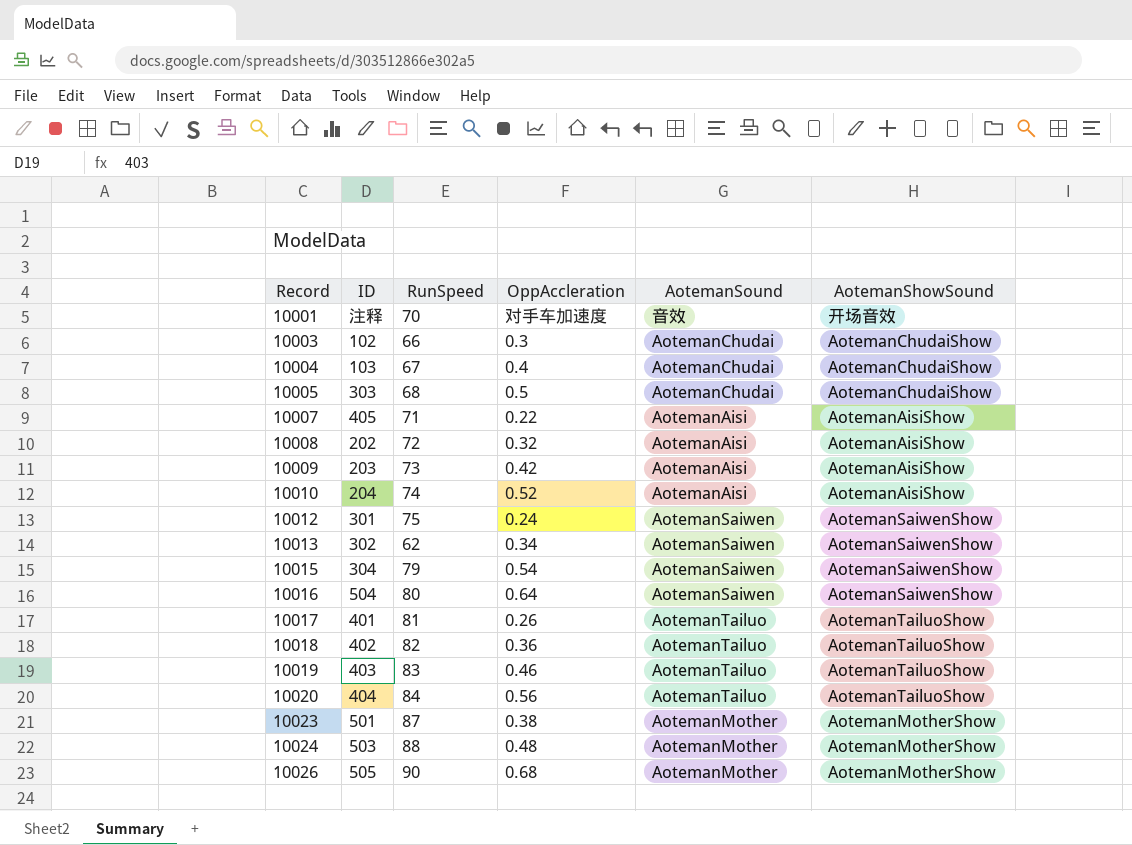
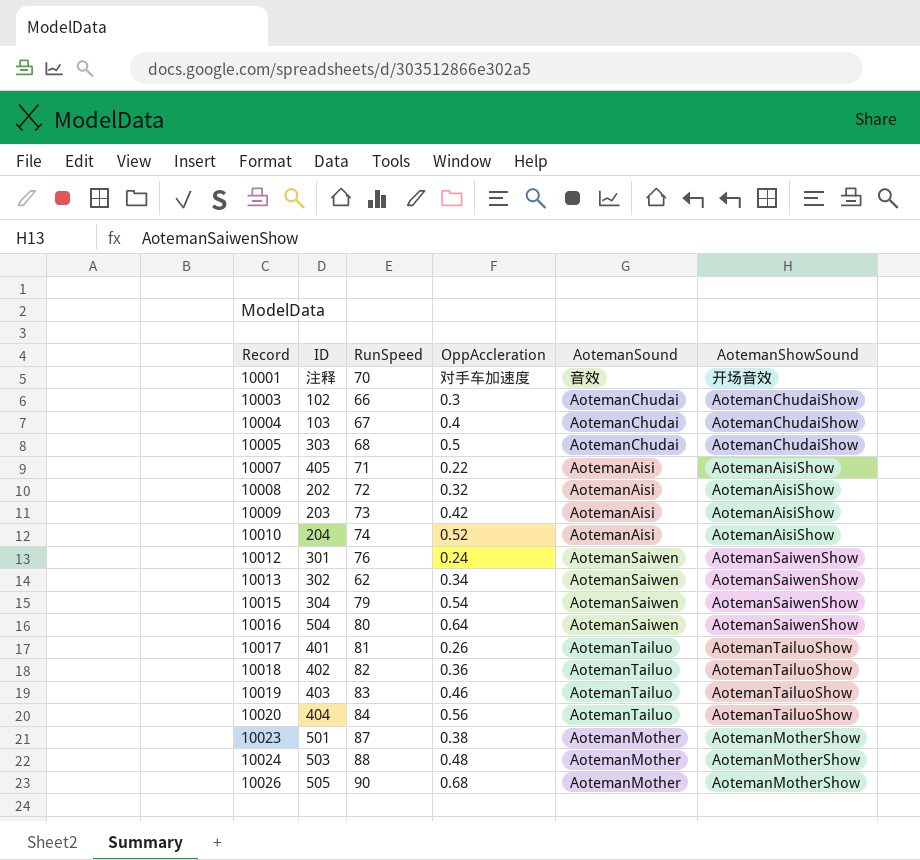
10012 | RunSpeed: 75 -> 76

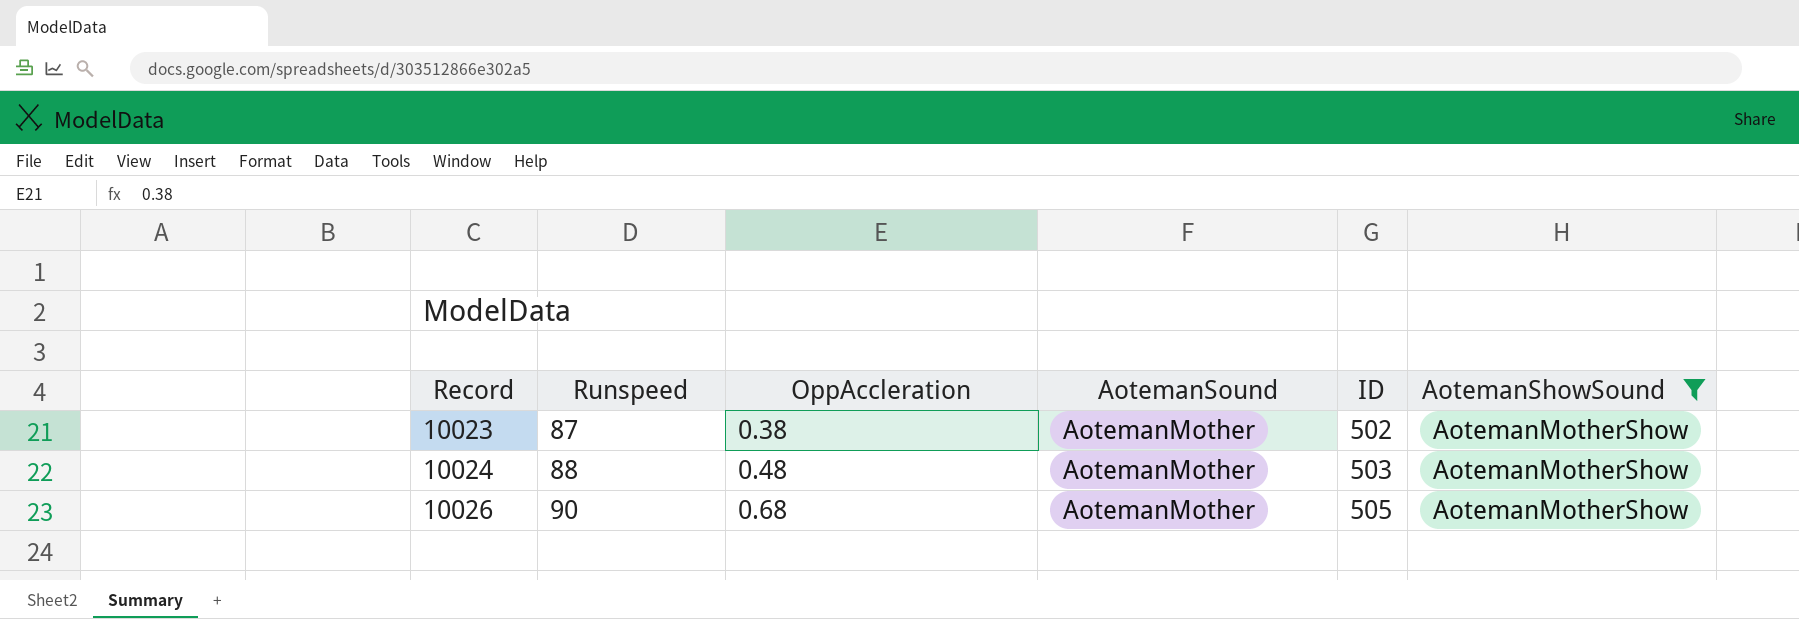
filter: none -> AotemanShowSound = AotemanMotherShow
column name: RunSpeed -> Runspeed
column ID | position: 2 -> 5
10023 | ID: 501 -> 502

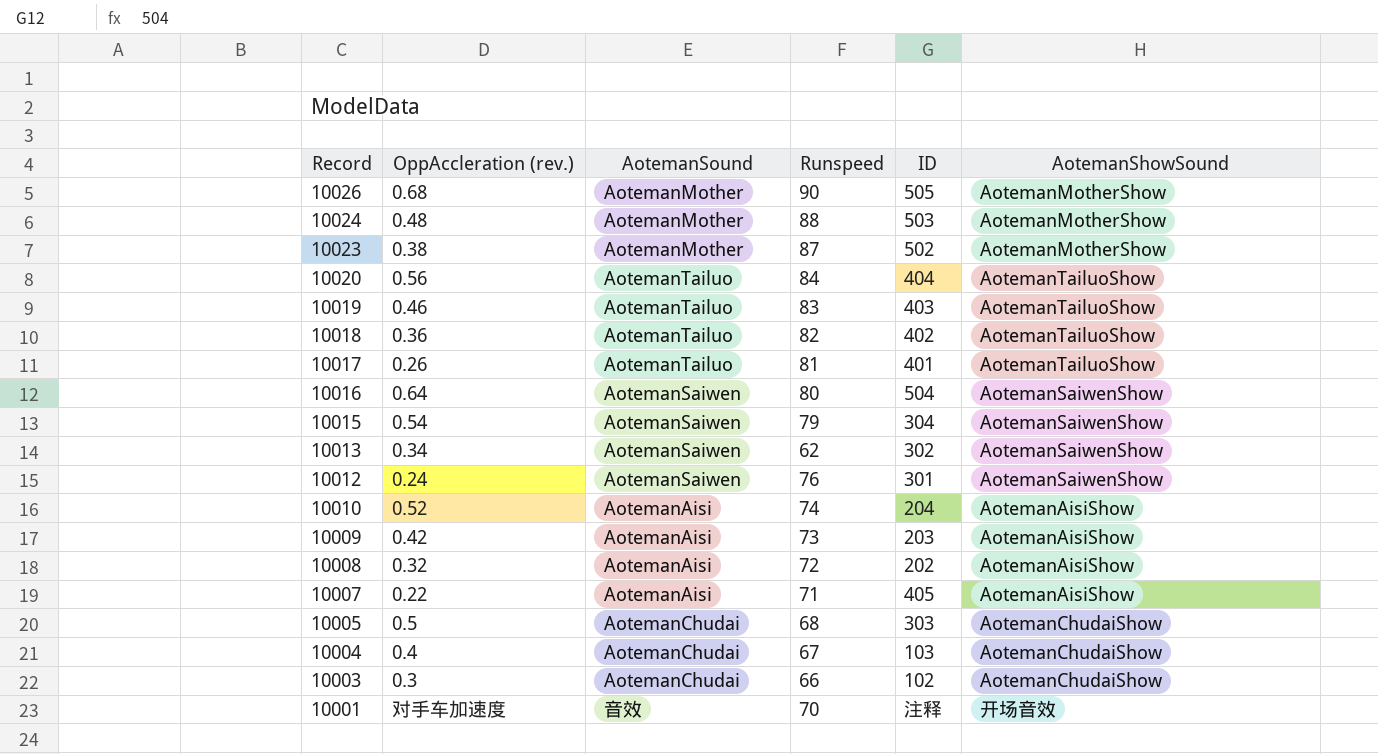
filter: AotemanShowSound = AotemanMotherShow -> none
row order: Record ascending -> Record descending
column name: OppAccleration -> OppAccleration (rev.)
column Runspeed | position: 2 -> 4

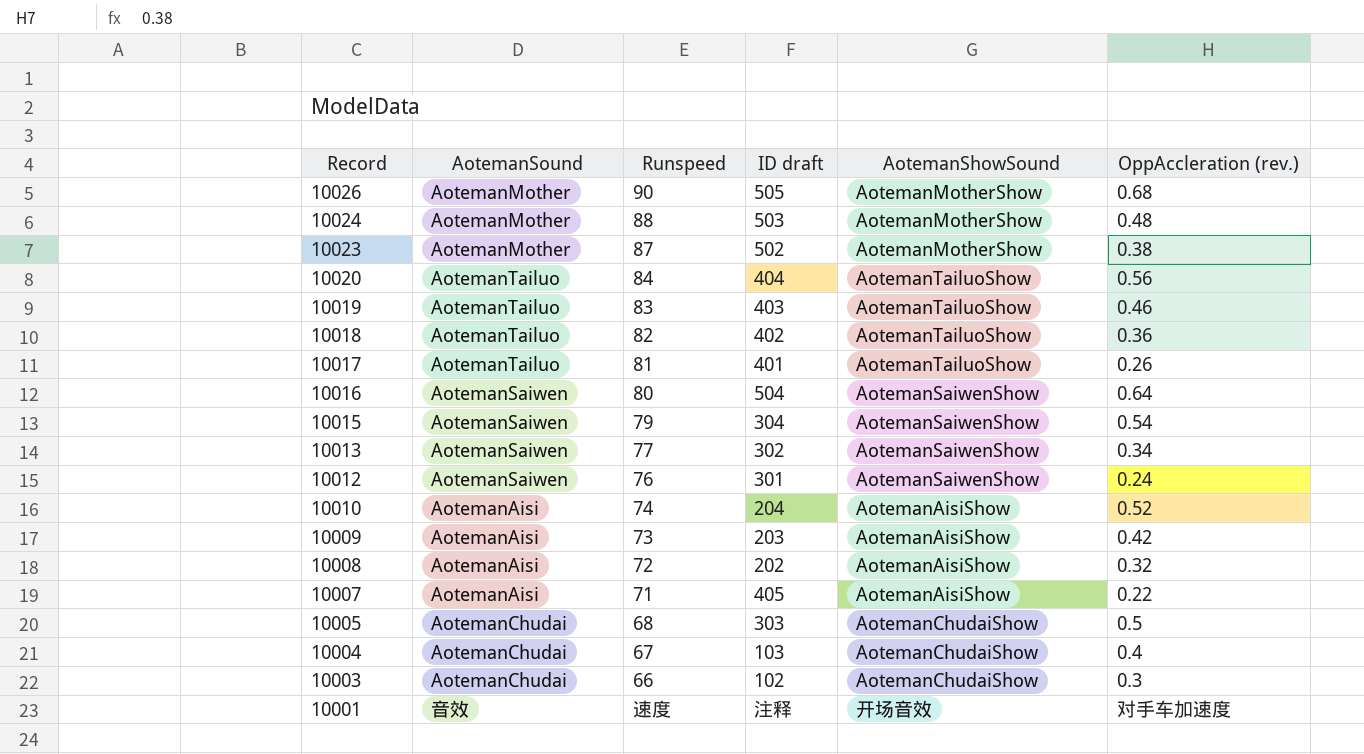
column name: ID -> ID draft
column OppAccleration (rev.) | position: 2 -> 6
10013 | Runspeed: 62 -> 77
10001 | Runspeed: 70 -> 速度

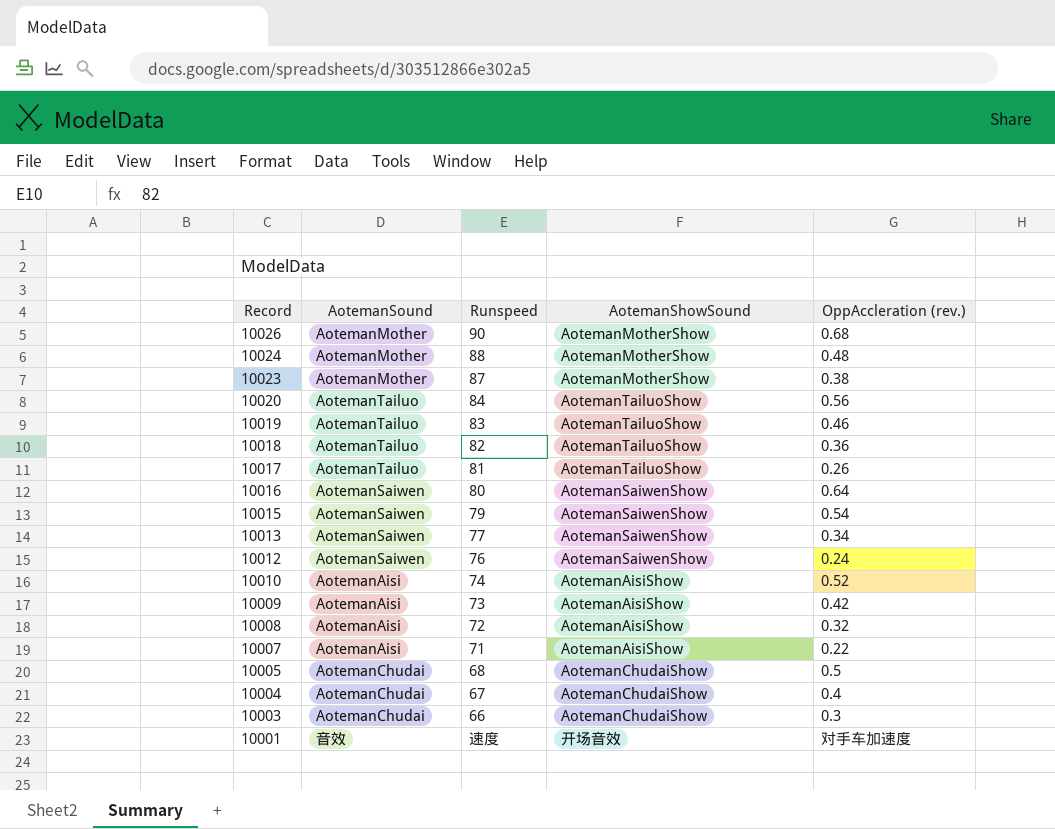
column ID draft | position: 4 -> none

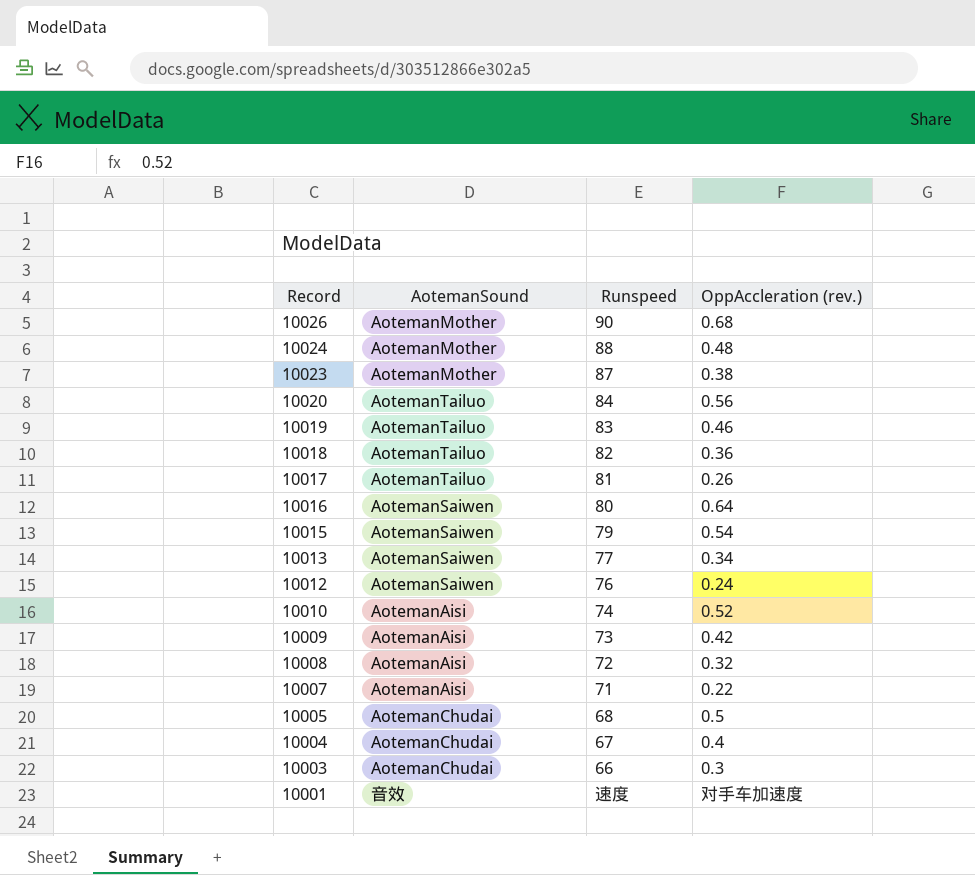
column AotemanShowSound | position: 4 -> none

